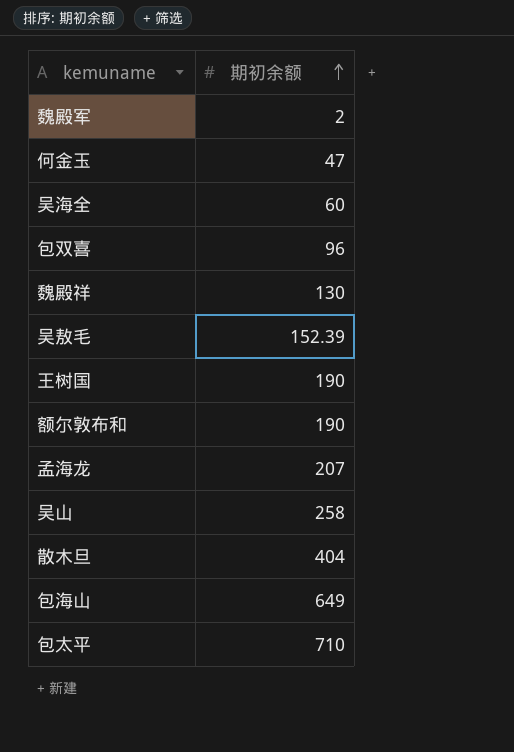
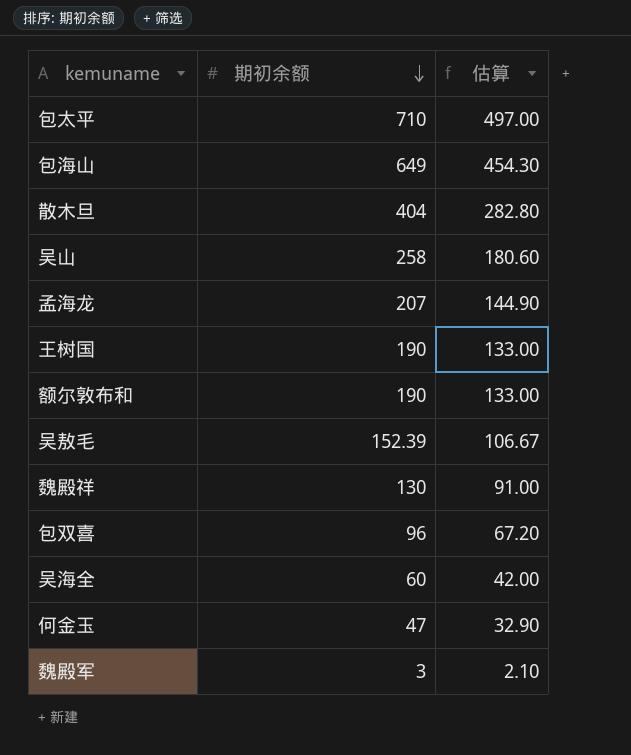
row order: 期初余额 ascending -> 期初余额 descending
column 估算 | formula: none -> [期初余额] * 0.7
魏殿军 | 期初余额: 2 -> 3

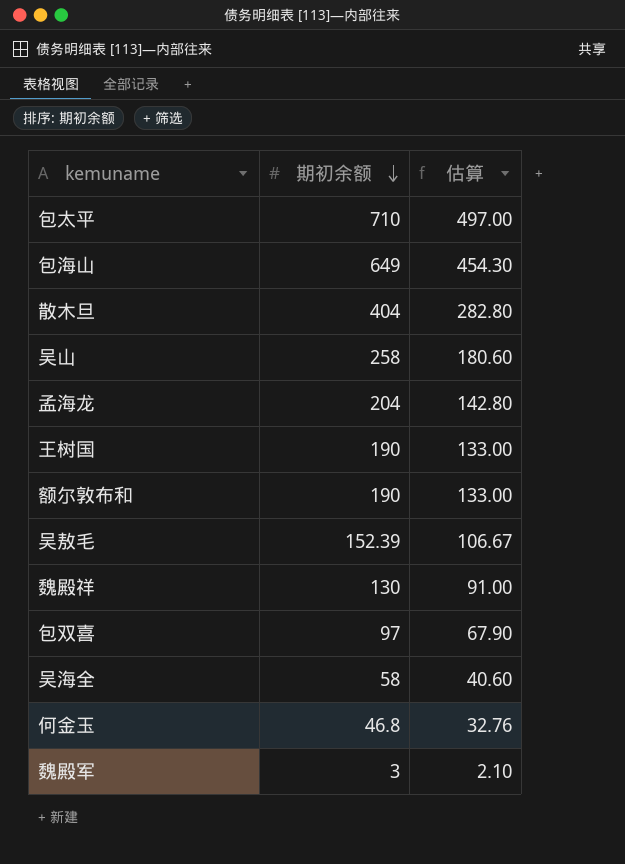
孟海龙 | 期初余额: 207 -> 204
孟海龙 | 估算: 144.90 -> 142.80
包双喜 | 期初余额: 96 -> 97
包双喜 | 估算: 67.20 -> 67.90
吴海全 | 期初余额: 60 -> 58
吴海全 | 估算: 42.00 -> 40.60
何金玉 | 期初余额: 47 -> 46.8
何金玉 | 估算: 32.90 -> 32.76

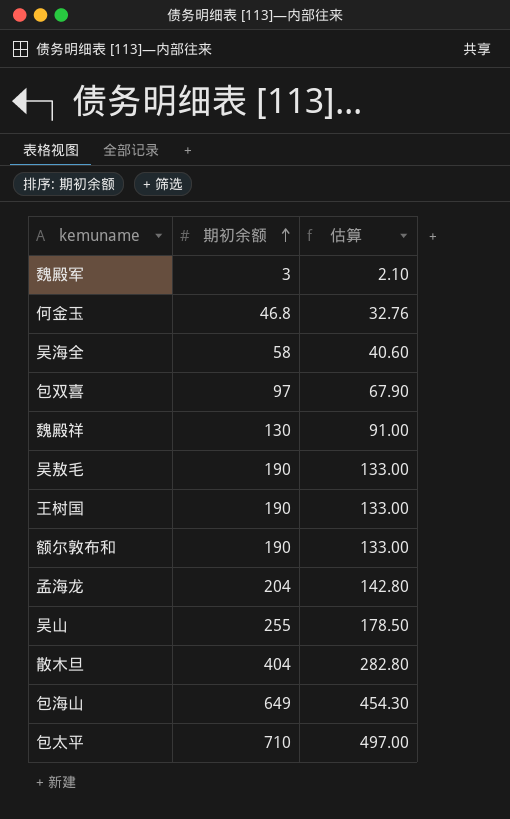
row order: 期初余额 descending -> 期初余额 ascending
吴敖毛 | 期初余额: 152.39 -> 190
吴敖毛 | 估算: 106.67 -> 133.00
吴山 | 期初余额: 258 -> 255
吴山 | 估算: 180.60 -> 178.50

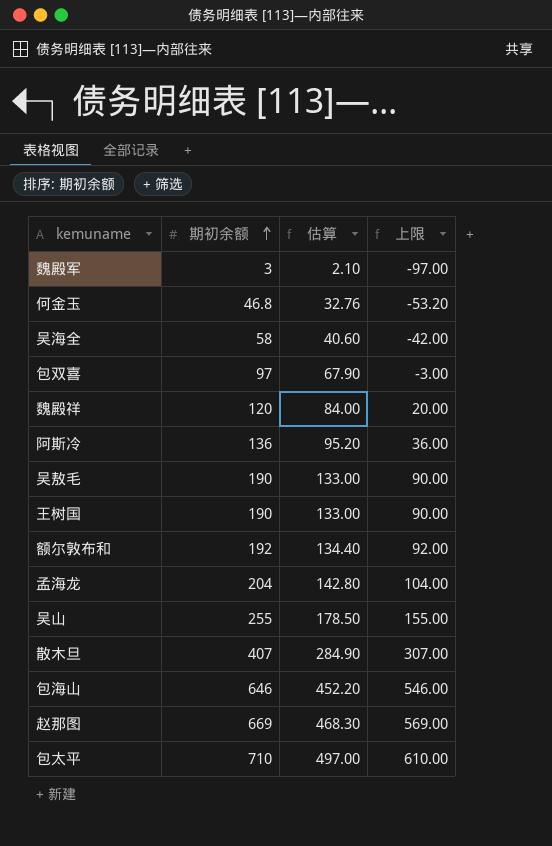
column 上限 | formula: none -> [期初余额] - 100
魏殿祥 | 期初余额: 130 -> 120
魏殿祥 | 估算: 91.00 -> 84.00
row 阿斯冷: none -> 136 | 95.20 | 36.00
额尔敦布和 | 期初余额: 190 -> 192
额尔敦布和 | 估算: 133.00 -> 134.40
散木旦 | 期初余额: 404 -> 407
散木旦 | 估算: 282.80 -> 284.90
包海山 | 期初余额: 649 -> 646
包海山 | 估算: 454.30 -> 452.20
row 赵那图: none -> 669 | 468.30 | 569.00

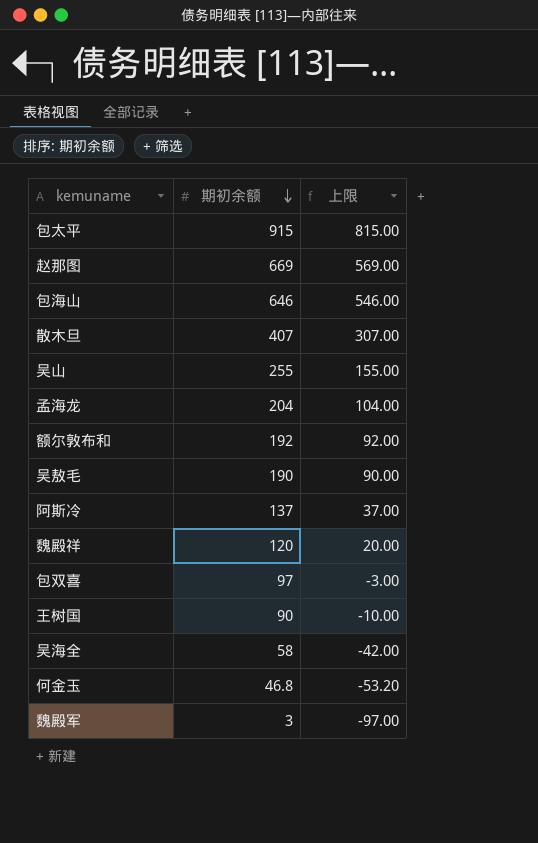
row order: 期初余额 ascending -> 期初余额 descending
column 估算 | formula: [期初余额] * 0.7 -> none
包太平 | 期初余额: 710 -> 915
包太平 | 上限: 610.00 -> 815.00
阿斯冷 | 期初余额: 136 -> 137
阿斯冷 | 上限: 36.00 -> 37.00
王树国 | 期初余额: 190 -> 90
王树国 | 上限: 90.00 -> -10.00

